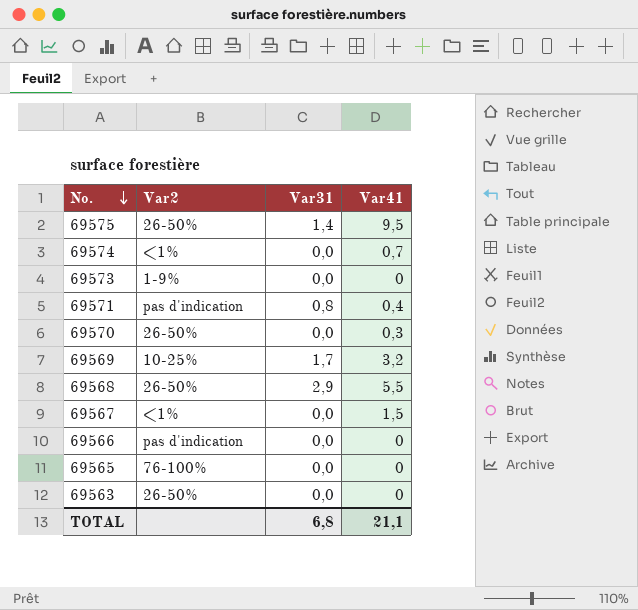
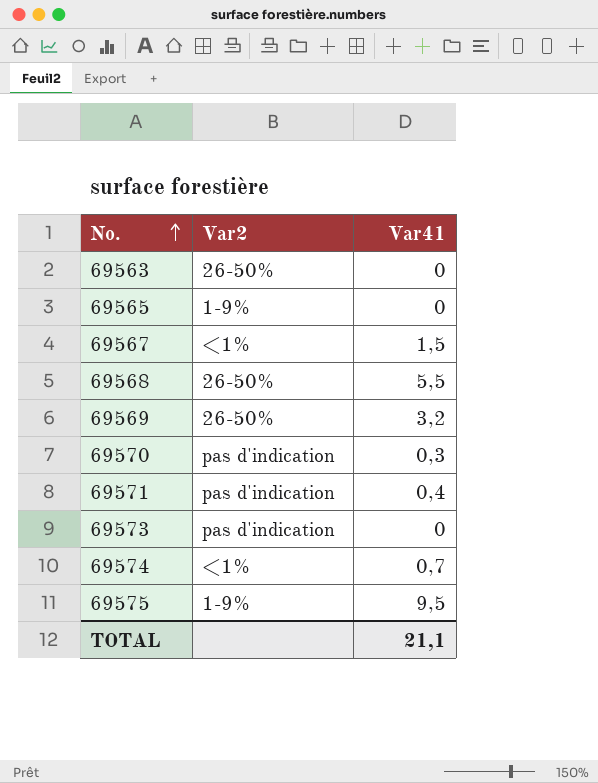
row order: No. descending -> No. ascending
column Var31 | position: 3 -> none
row 69566: pas d'indication | 0,0 | 0 -> none
69565 | Var2: 76-100% -> 1-9%
69569 | Var2: 10-25% -> 26-50%
69570 | Var2: 26-50% -> pas d'indication
69573 | Var2: 1-9% -> pas d'indication
69575 | Var2: 26-50% -> 1-9%

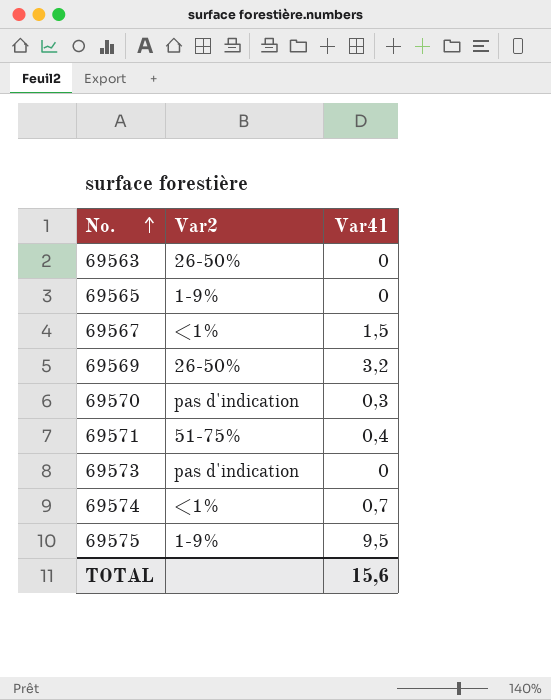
row 69568: 26-50% | 5,5 -> none
69571 | Var2: pas d'indication -> 51-75%
TOTAL | Var41: 21,1 -> 15,6

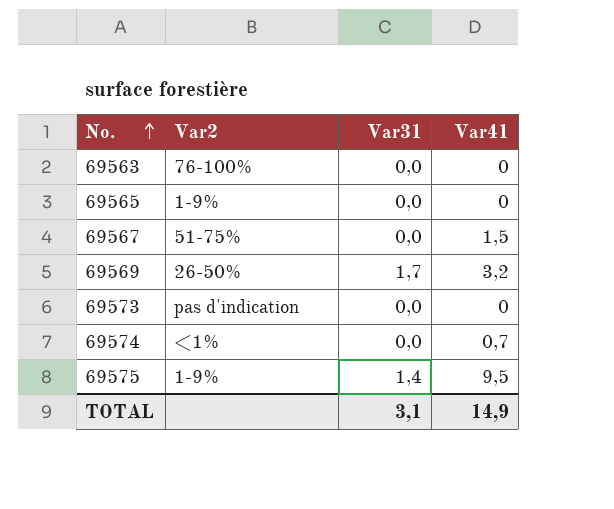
column Var31 | position: none -> 3
row 69570: pas d'indication | 0,3 -> none
row 69571: 51-75% | 0,4 -> none
69563 | Var2: 26-50% -> 76-100%
69567 | Var2: <1% -> 51-75%
TOTAL | Var41: 15,6 -> 14,9

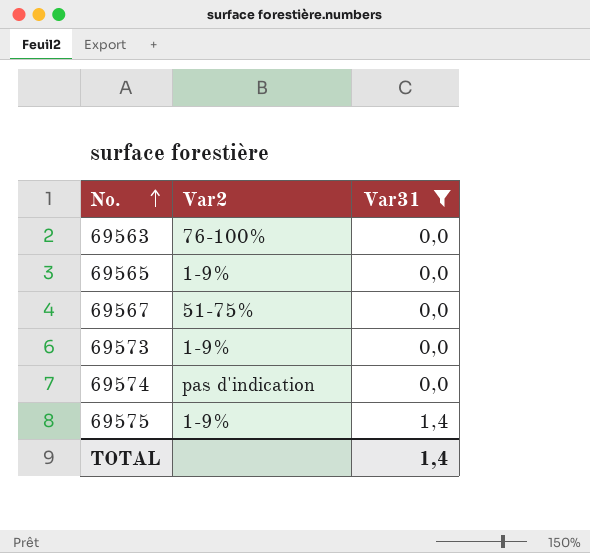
filter: none -> Var31 != 1,7
column Var41 | position: 4 -> none
69573 | Var2: pas d'indication -> 1-9%
69574 | Var2: <1% -> pas d'indication
TOTAL | Var31: 3,1 -> 1,4

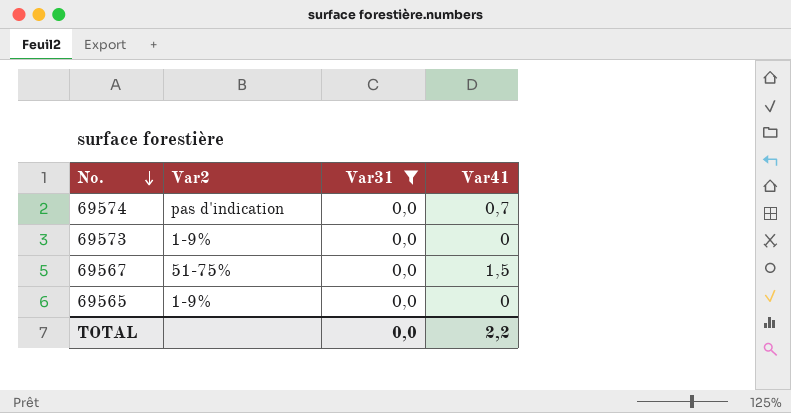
row order: No. ascending -> No. descending
column Var41 | position: none -> 4
row 69563: 76-100% | 0,0 -> none
row 69575: 1-9% | 1,4 -> none
TOTAL | Var31: 1,4 -> 0,0

